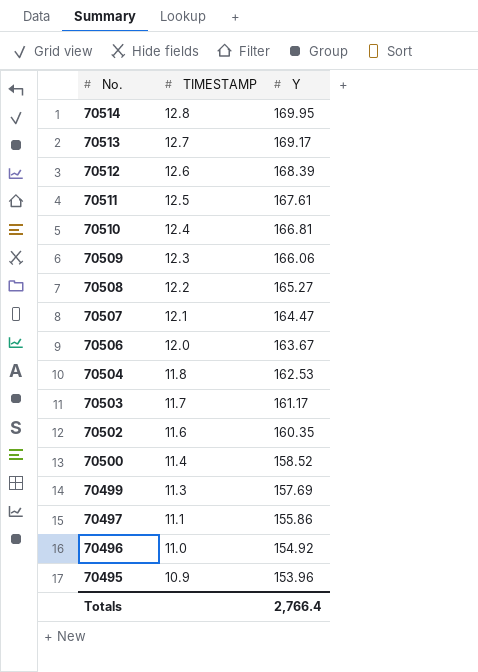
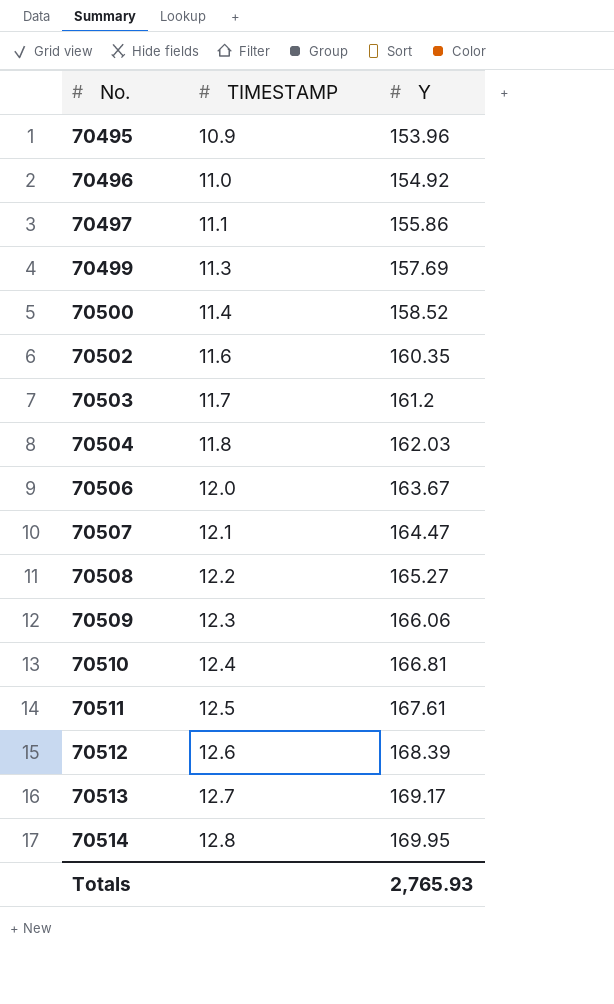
row order: No. descending -> No. ascending
70503 | Y: 161.17 -> 161.2
70504 | Y: 162.53 -> 162.03
Totals | Y: 2,766.4 -> 2,765.93

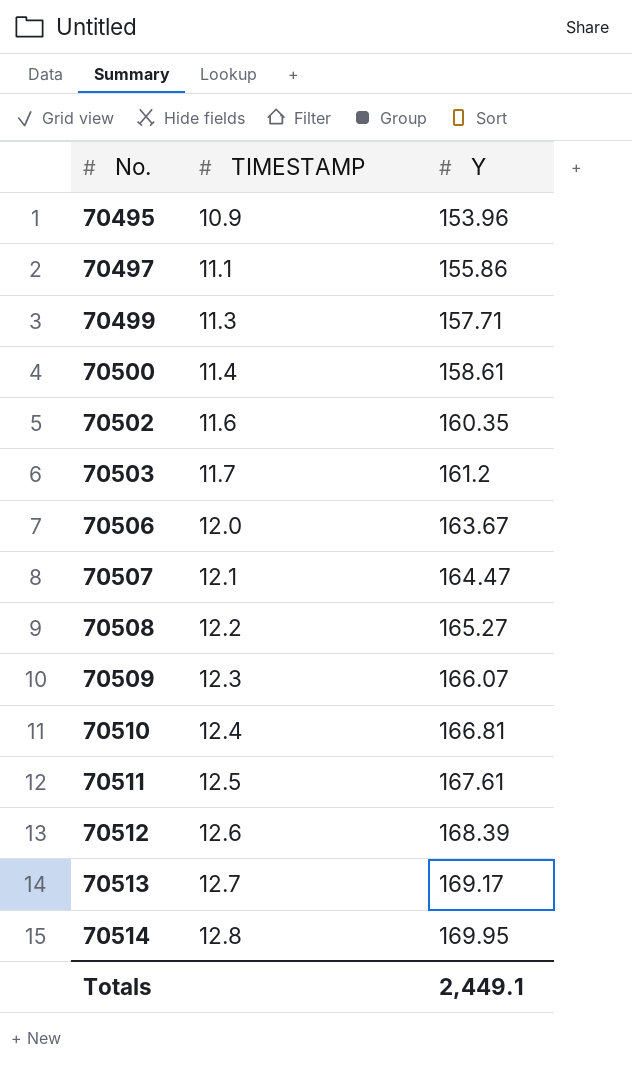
row 70496: 11.0 | 154.92 -> none
row 70504: 11.8 | 162.03 -> none
70499 | Y: 157.69 -> 157.71
70500 | Y: 158.52 -> 158.61
70509 | Y: 166.06 -> 166.07
Totals | Y: 2,765.93 -> 2,449.1

